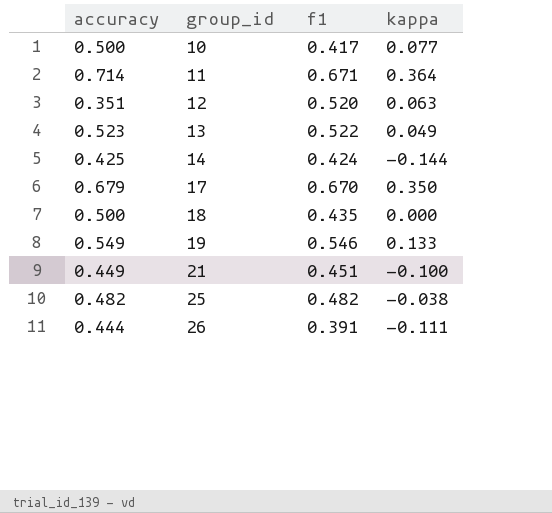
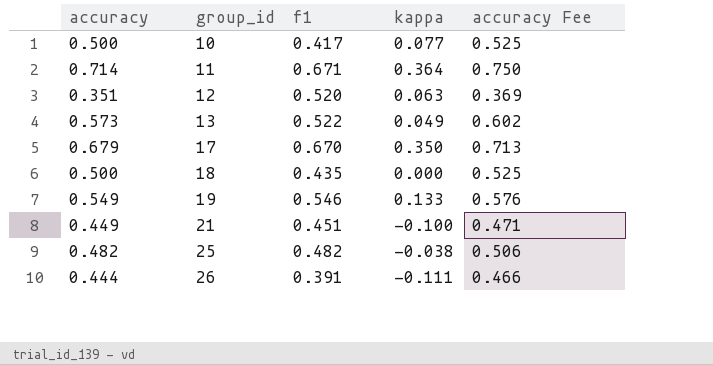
column accuracy Fee | formula: none -> [accuracy] * 1.05
row 14: 0.425 | 0.424 | -0.144 -> none
13 | accuracy: 0.523 -> 0.573

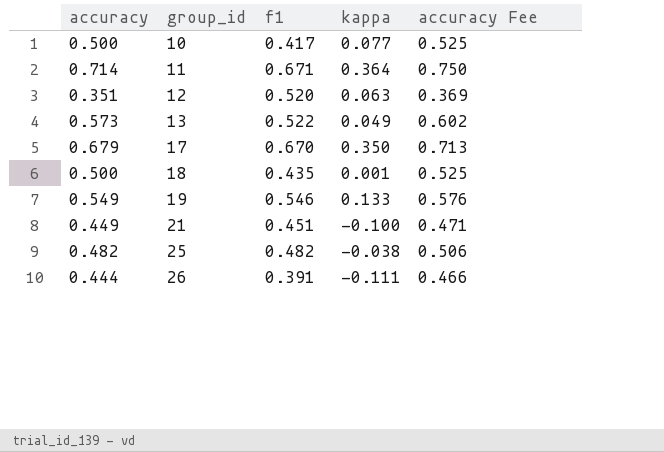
18 | kappa: 0.000 -> 0.001

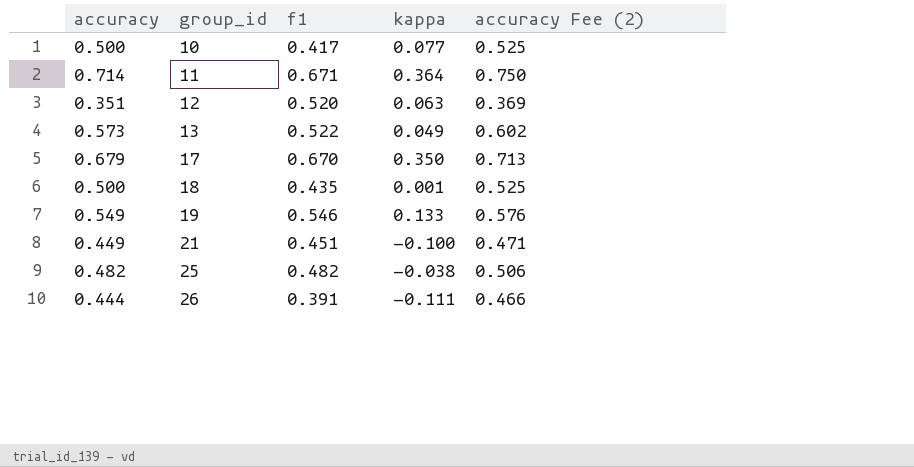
column name: accuracy Fee -> accuracy Fee (2)

